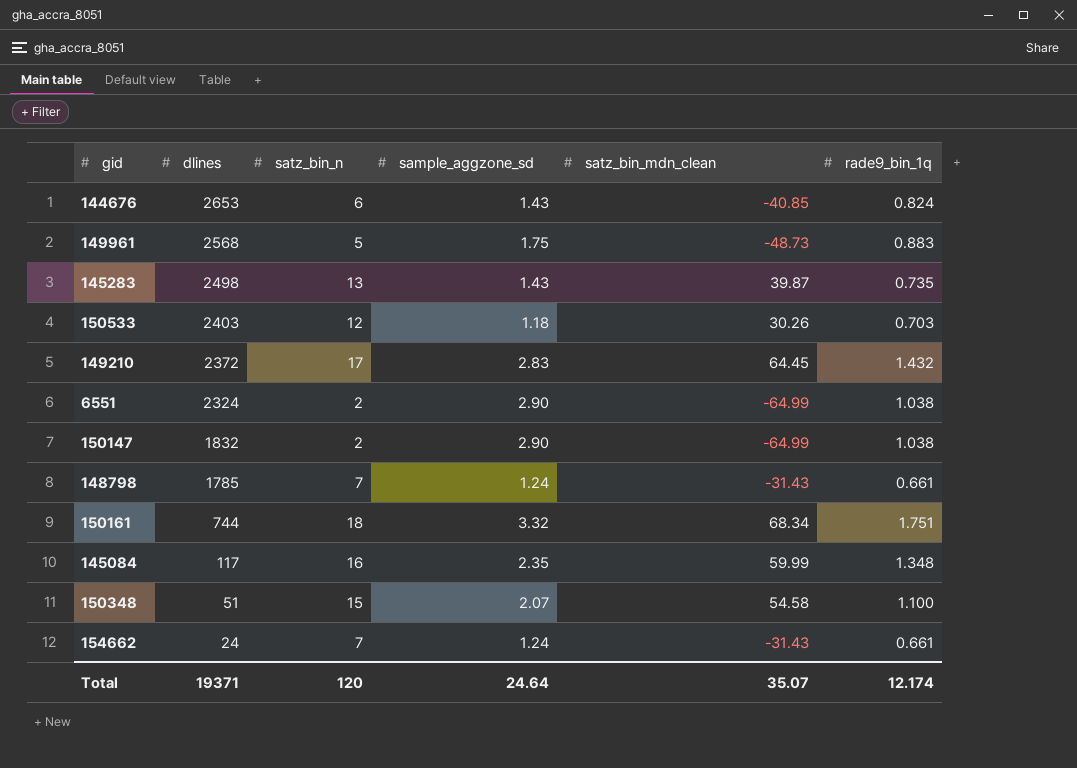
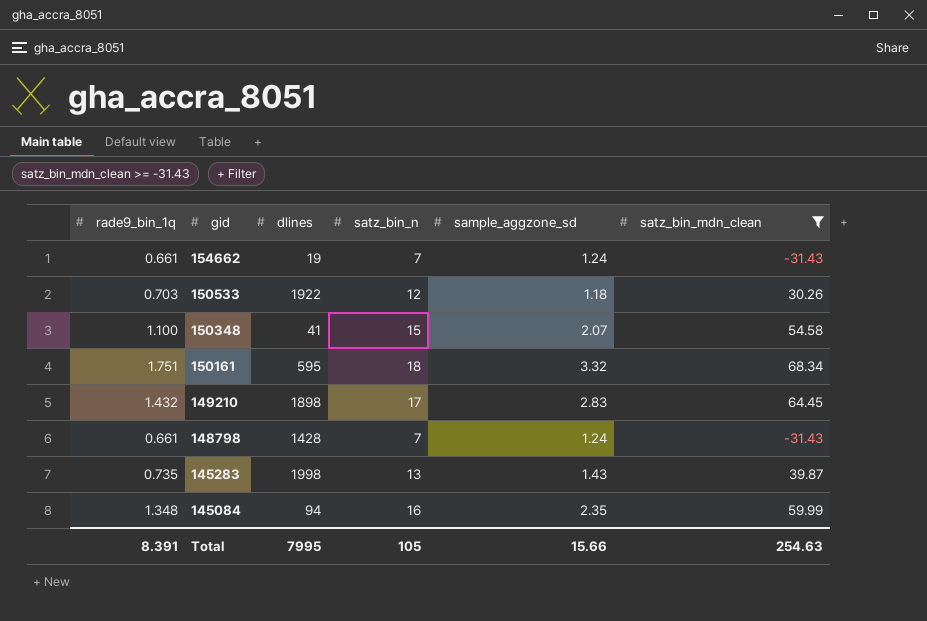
filter: none -> satz_bin_mdn_clean >= -31.43
row order: dlines descending -> gid descending
column rade9_bin_1q | position: 6 -> 1
154662 | dlines: 24 -> 19
150533 | dlines: 2403 -> 1922
150348 | dlines: 51 -> 41
150161 | dlines: 744 -> 595
149210 | dlines: 2372 -> 1898
148798 | dlines: 1785 -> 1428
145283 | dlines: 2498 -> 1998
145084 | dlines: 117 -> 94
Total | rade9_bin_1q: 12.174 -> 8.391
Total | dlines: 19371 -> 7995
Total | satz_bin_n: 120 -> 105
Total | sample_aggzone_sd: 24.64 -> 15.66
Total | satz_bin_mdn_clean: 35.07 -> 254.63

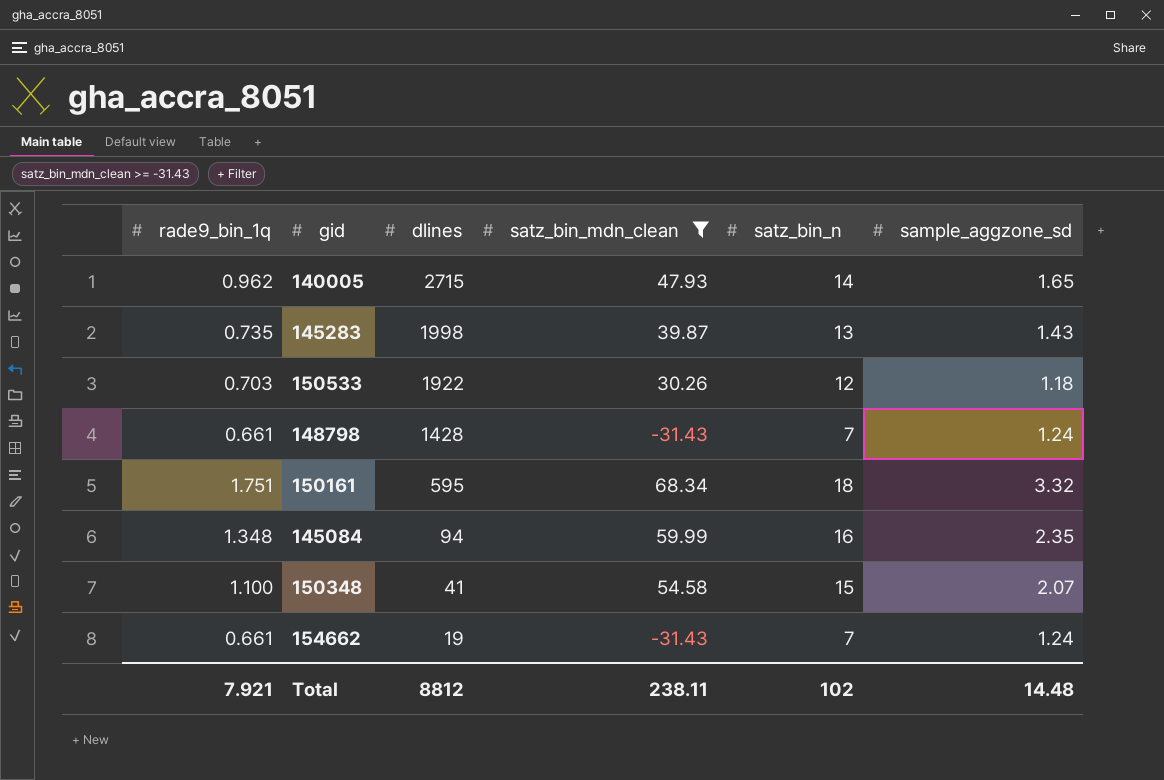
row order: gid descending -> dlines descending
column satz_bin_mdn_clean | position: 6 -> 4
row 149210: 1.432 | 1898 | 17 | 2.83 | 64.45 -> none
row 140005: none -> 0.962 | 2715 | 47.93 | 14 | 1.65
Total | rade9_bin_1q: 8.391 -> 7.921
Total | dlines: 7995 -> 8812
Total | satz_bin_mdn_clean: 254.63 -> 238.11
Total | satz_bin_n: 105 -> 102
Total | sample_aggzone_sd: 15.66 -> 14.48

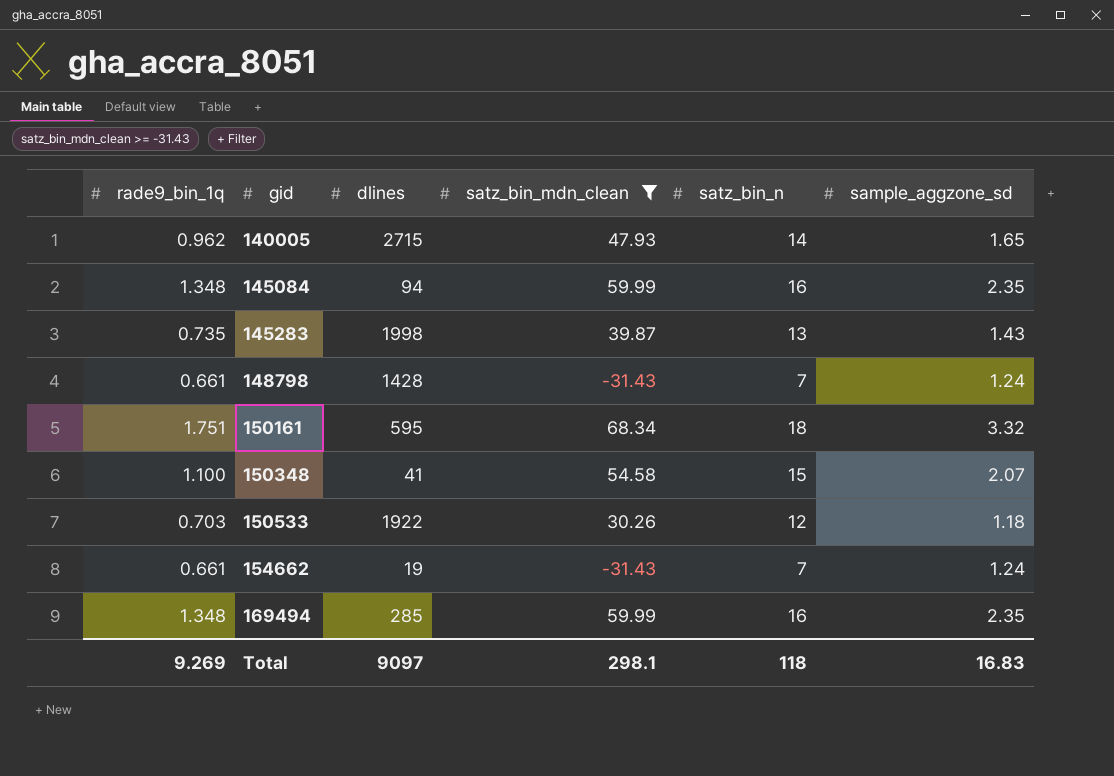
row order: dlines descending -> gid ascending
row 169494: none -> 1.348 | 285 | 59.99 | 16 | 2.35
Total | rade9_bin_1q: 7.921 -> 9.269
Total | dlines: 8812 -> 9097
Total | satz_bin_mdn_clean: 238.11 -> 298.1
Total | satz_bin_n: 102 -> 118
Total | sample_aggzone_sd: 14.48 -> 16.83

